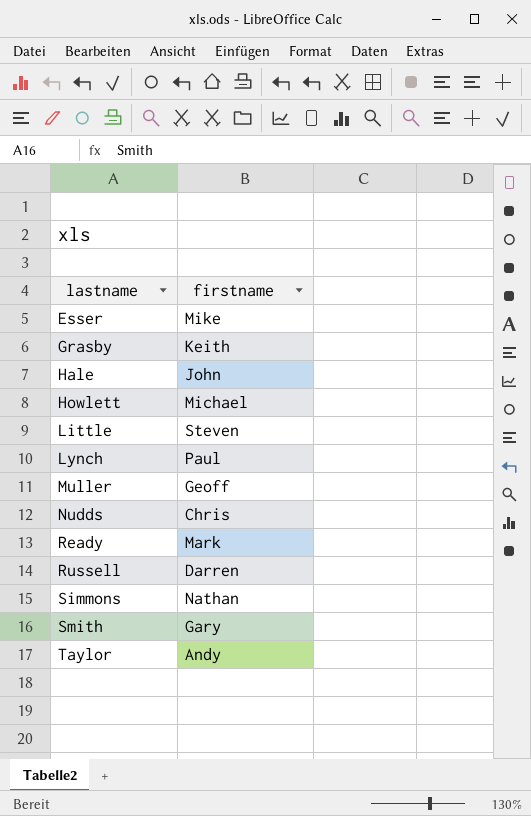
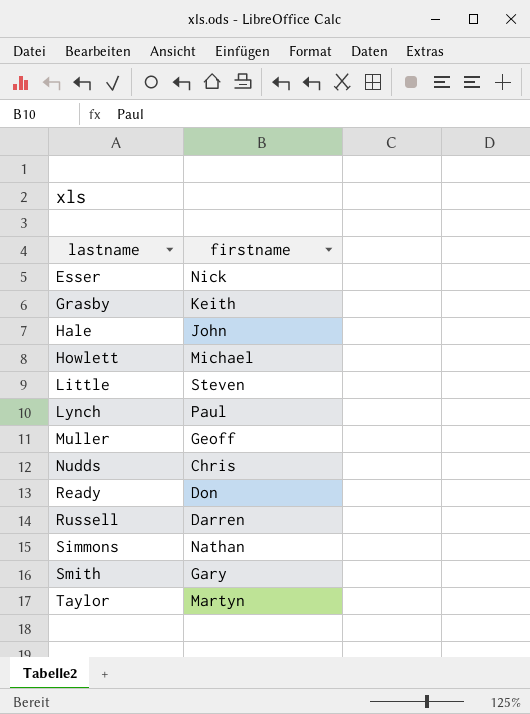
Esser | firstname: Mike -> Nick
Ready | firstname: Mark -> Don
Taylor | firstname: Andy -> Martyn

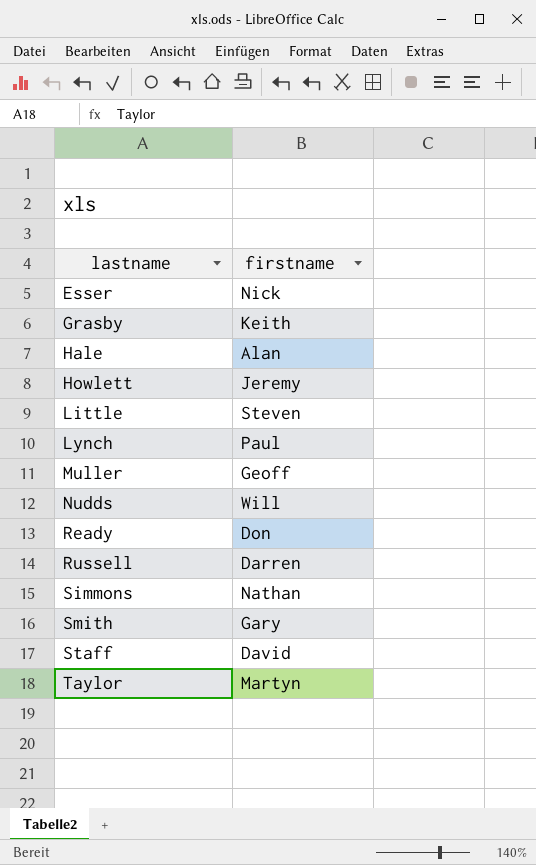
Hale | firstname: John -> Alan
Howlett | firstname: Michael -> Jeremy
Nudds | firstname: Chris -> Will
row Staff: none -> David

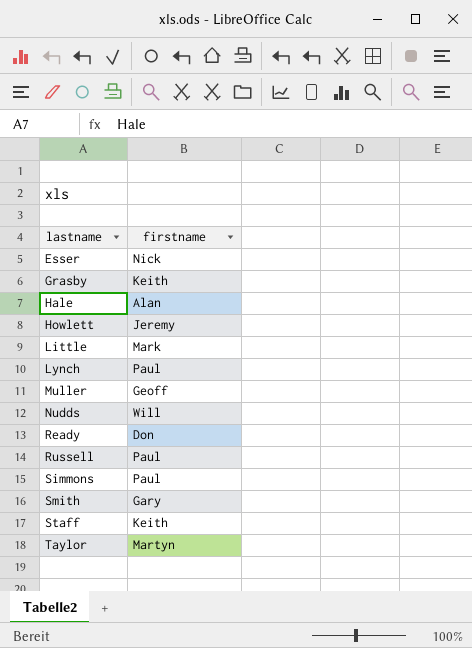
Little | firstname: Steven -> Mark
Russell | firstname: Darren -> Paul
Simmons | firstname: Nathan -> Paul
Staff | firstname: David -> Keith

